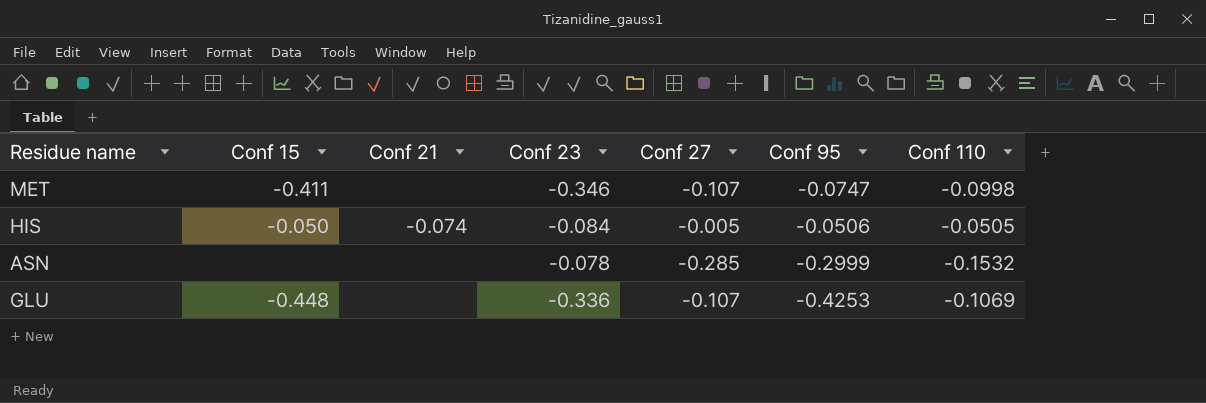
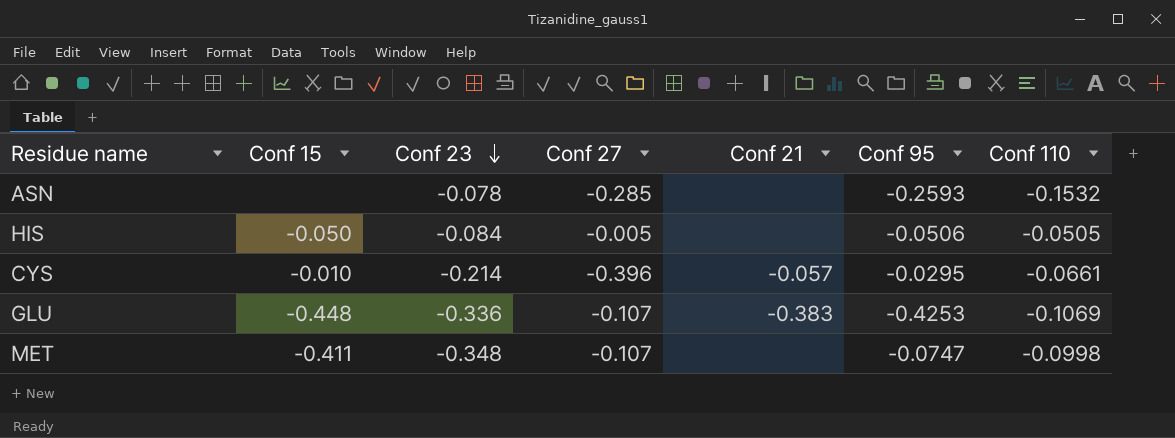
row order: none -> Conf 23 descending
column Conf 21 | position: 3 -> 5
ASN | Conf 95: -0.2999 -> -0.2593
HIS | Conf 21: -0.074 -> none
row CYS: none -> -0.010 | -0.214 | -0.396 | -0.057 | -0.0295 | -0.0661
GLU | Conf 21: none -> -0.383
MET | Conf 23: -0.346 -> -0.348

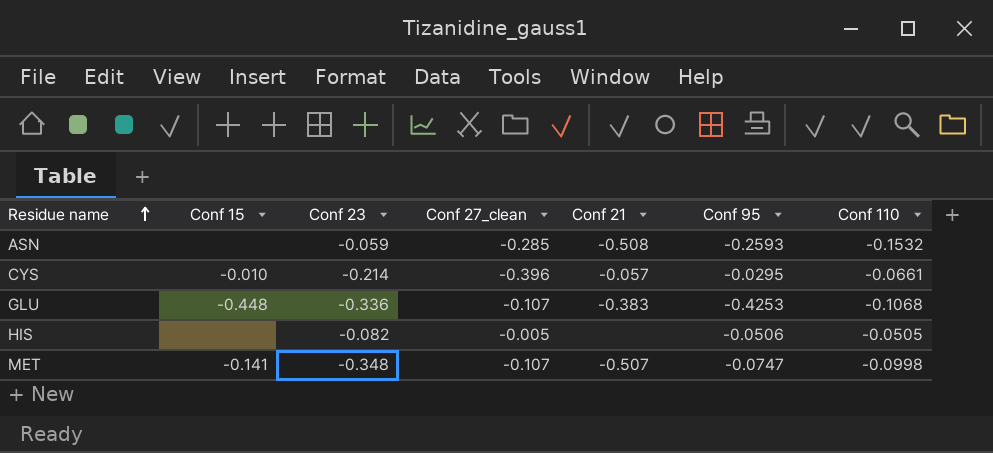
row order: Conf 23 descending -> Residue name ascending
column name: Conf 27 -> Conf 27_clean
ASN | Conf 23: -0.078 -> -0.059
ASN | Conf 21: none -> -0.508
GLU | Conf 110: -0.1069 -> -0.1068
HIS | Conf 15: -0.050 -> none
HIS | Conf 23: -0.084 -> -0.082
MET | Conf 15: -0.411 -> -0.141
MET | Conf 21: none -> -0.507

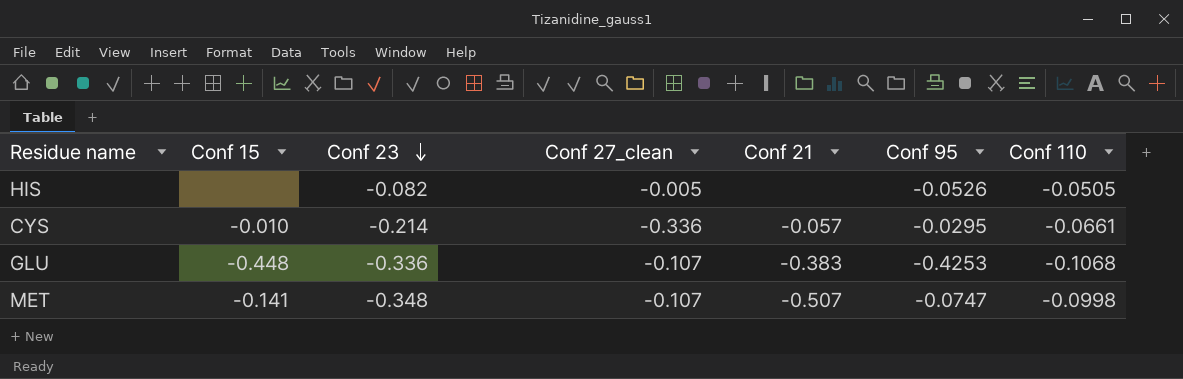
row order: Residue name ascending -> Conf 23 descending
row ASN: none | -0.059 | -0.285 | -0.508 | -0.2593 | -0.1532 -> none
HIS | Conf 95: -0.0506 -> -0.0526
CYS | Conf 27_clean: -0.396 -> -0.336

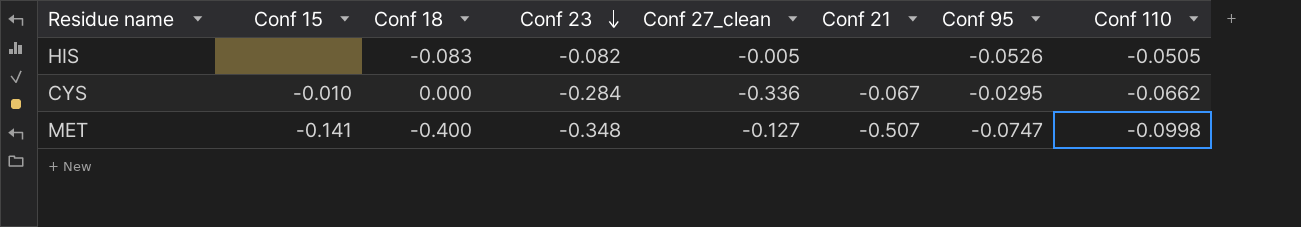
column Conf 18 | position: none -> 3
row GLU: -0.448 | -0.336 | -0.107 | -0.383 | -0.4253 | -0.1068 -> none
CYS | Conf 23: -0.214 -> -0.284
CYS | Conf 21: -0.057 -> -0.067
CYS | Conf 110: -0.0661 -> -0.0662
MET | Conf 27_clean: -0.107 -> -0.127

